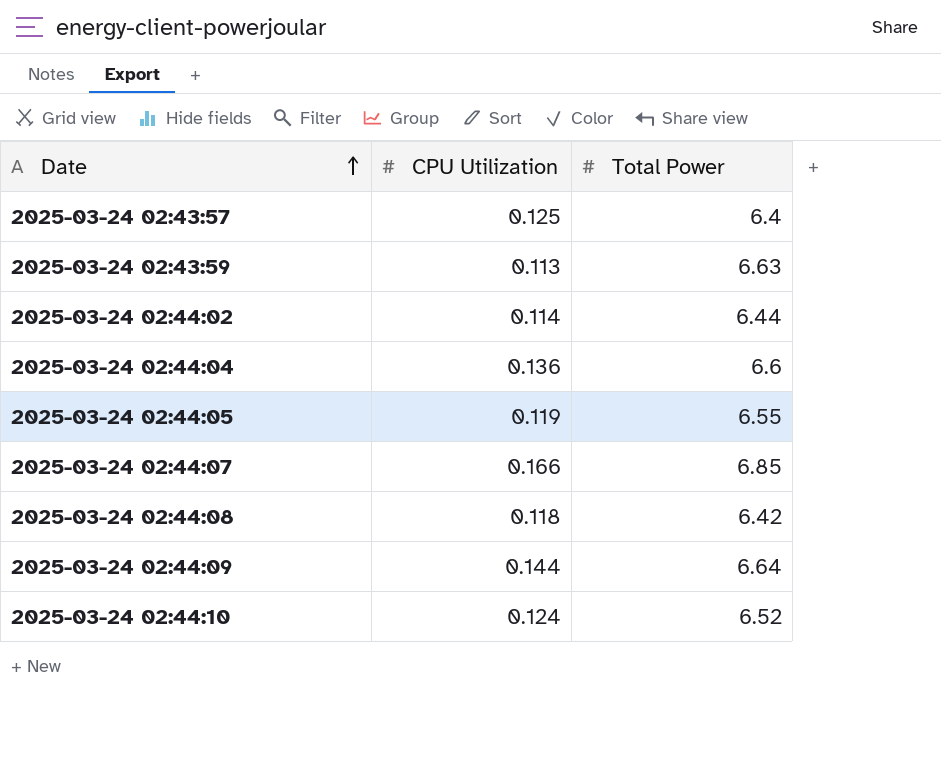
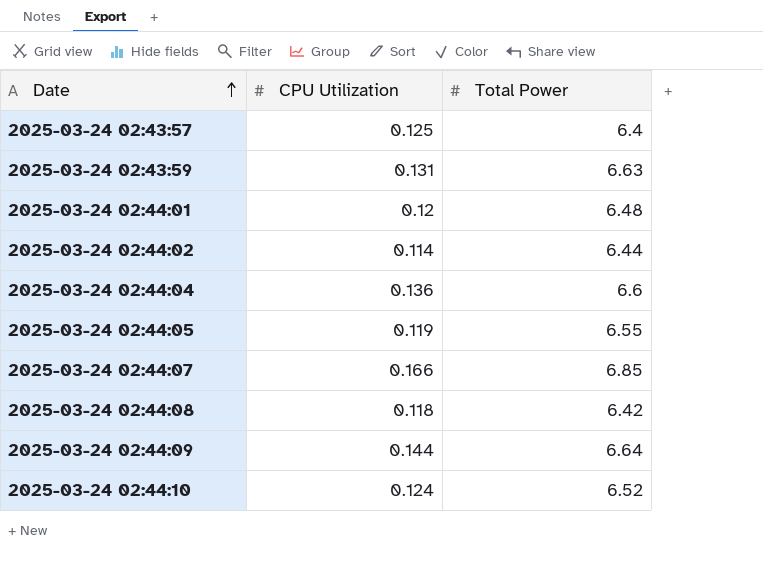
2025-03-24 02:43:59 | CPU Utilization: 0.113 -> 0.131
row 2025-03-24 02:44:01: none -> 0.12 | 6.48

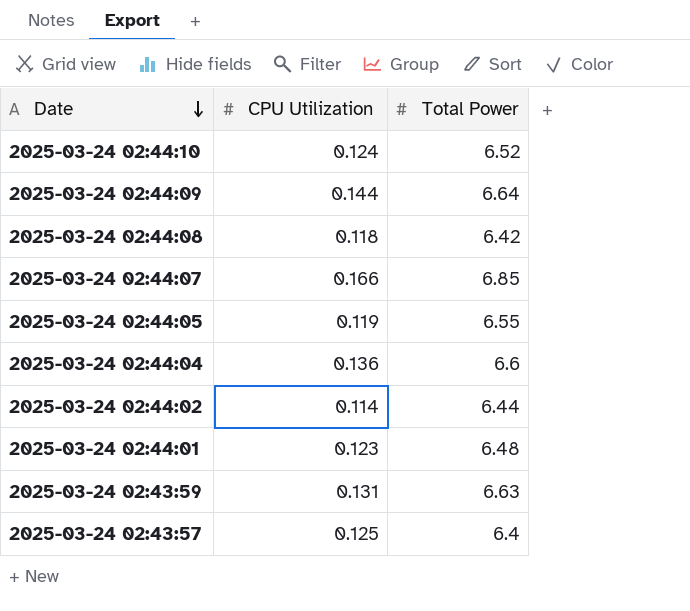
row order: Date ascending -> Date descending
2025-03-24 02:44:01 | CPU Utilization: 0.12 -> 0.123

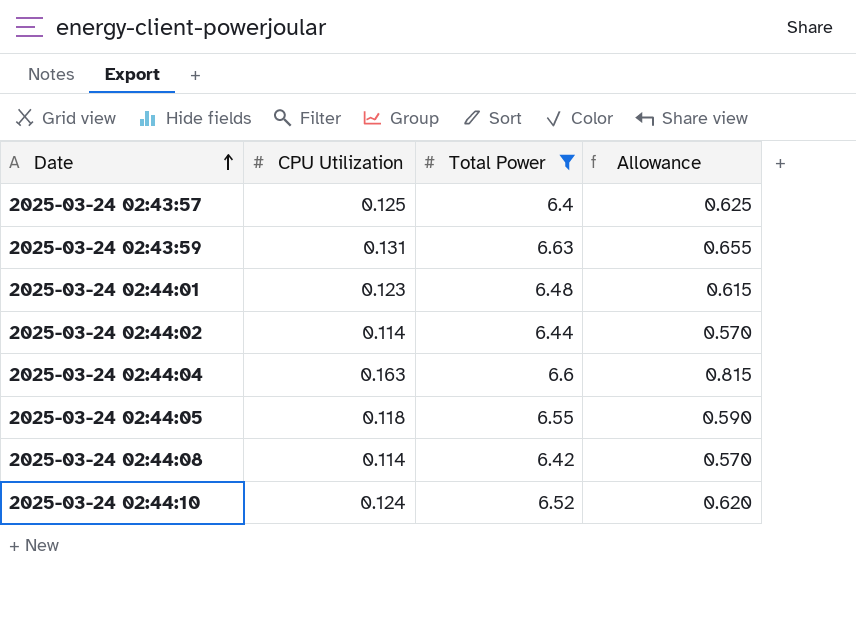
filter: none -> Total Power <= 6.63
row order: Date descending -> Date ascending
column Allowance | formula: none -> [CPU Utilization] * 5
2025-03-24 02:44:04 | CPU Utilization: 0.136 -> 0.163
2025-03-24 02:44:05 | CPU Utilization: 0.119 -> 0.118
2025-03-24 02:44:08 | CPU Utilization: 0.118 -> 0.114

